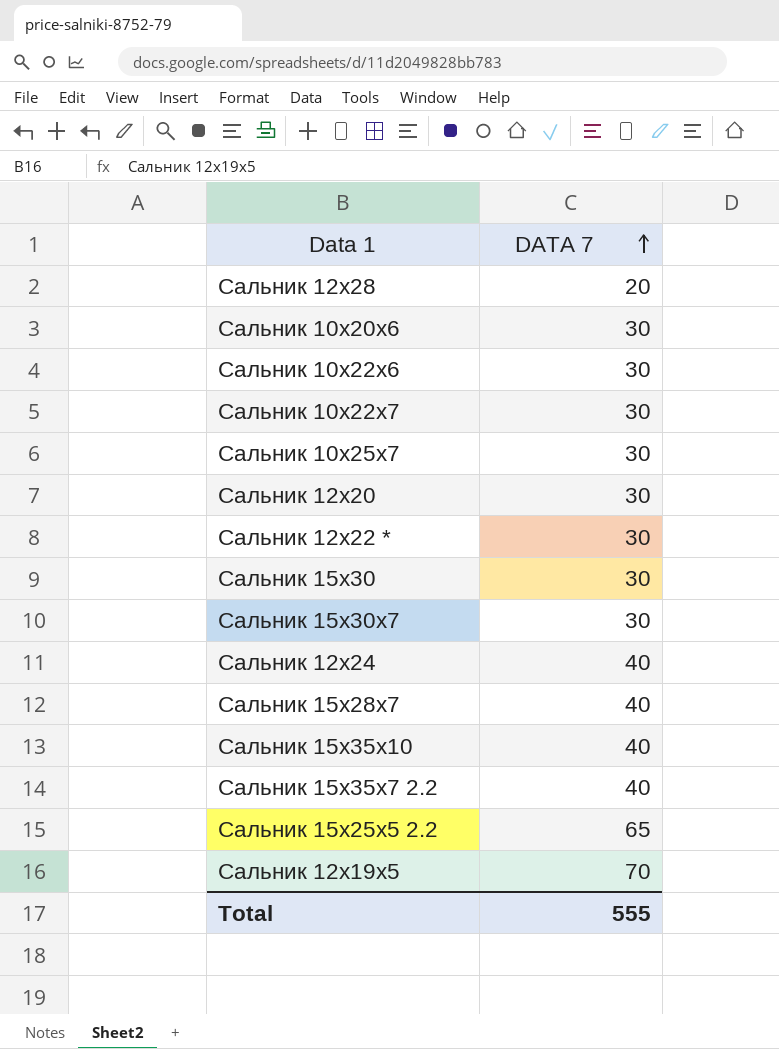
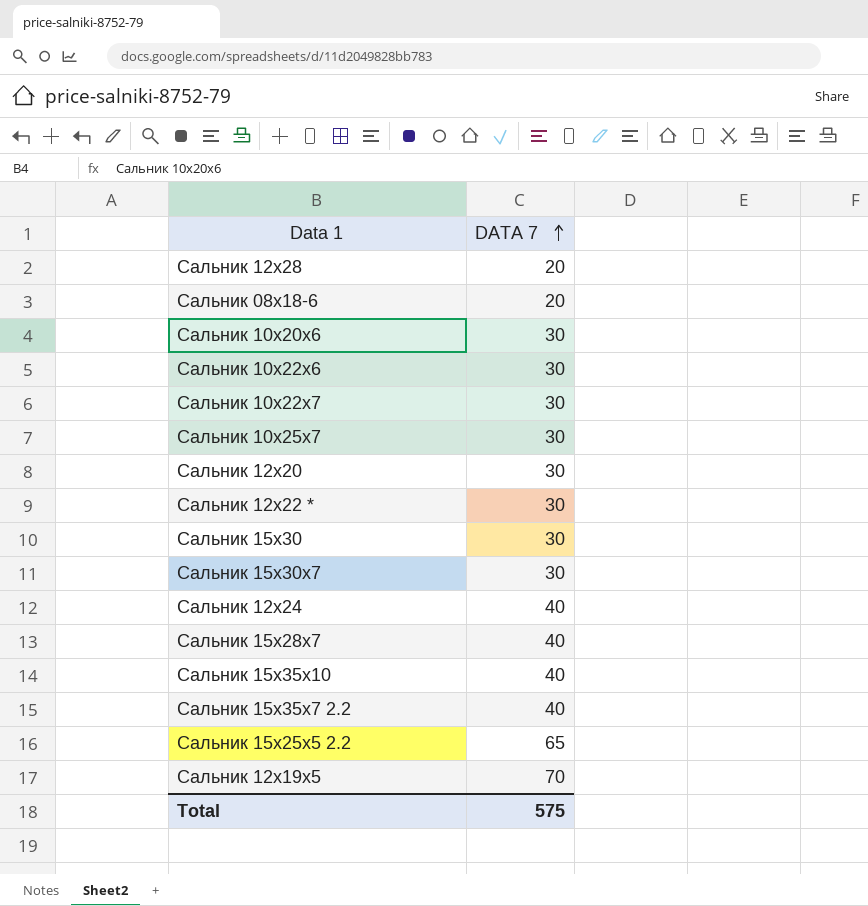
row Сальник 08х18-6: none -> 20
Total | DATA 7: 555 -> 575

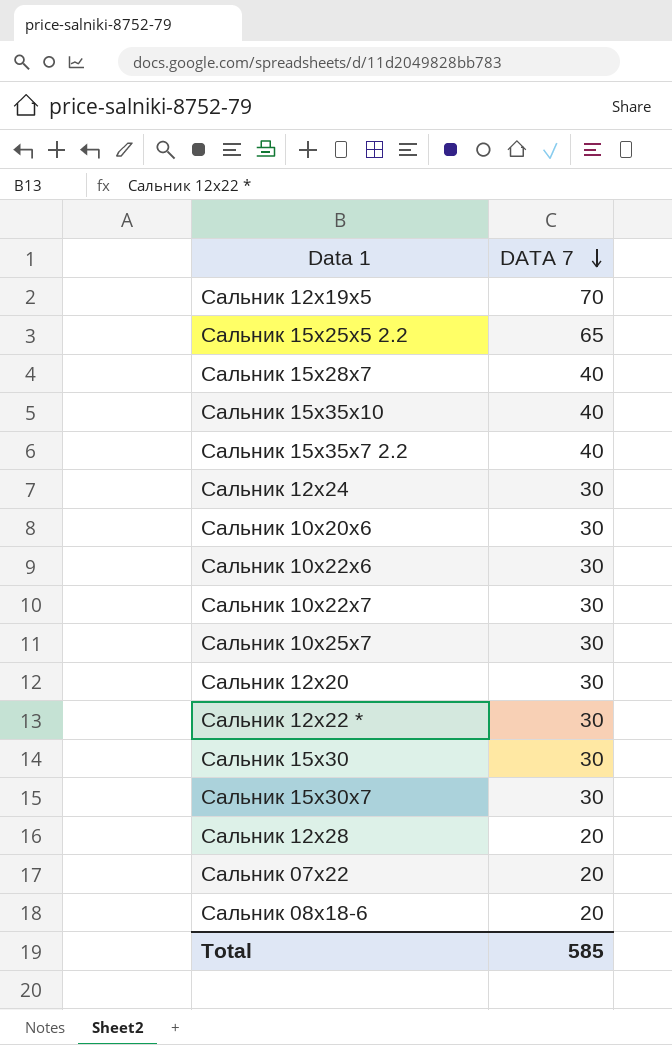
row order: DATA 7 ascending -> DATA 7 descending
Сальник 12х24 | DATA 7: 40 -> 30
row Сальник 07х22: none -> 20
Total | DATA 7: 575 -> 585

